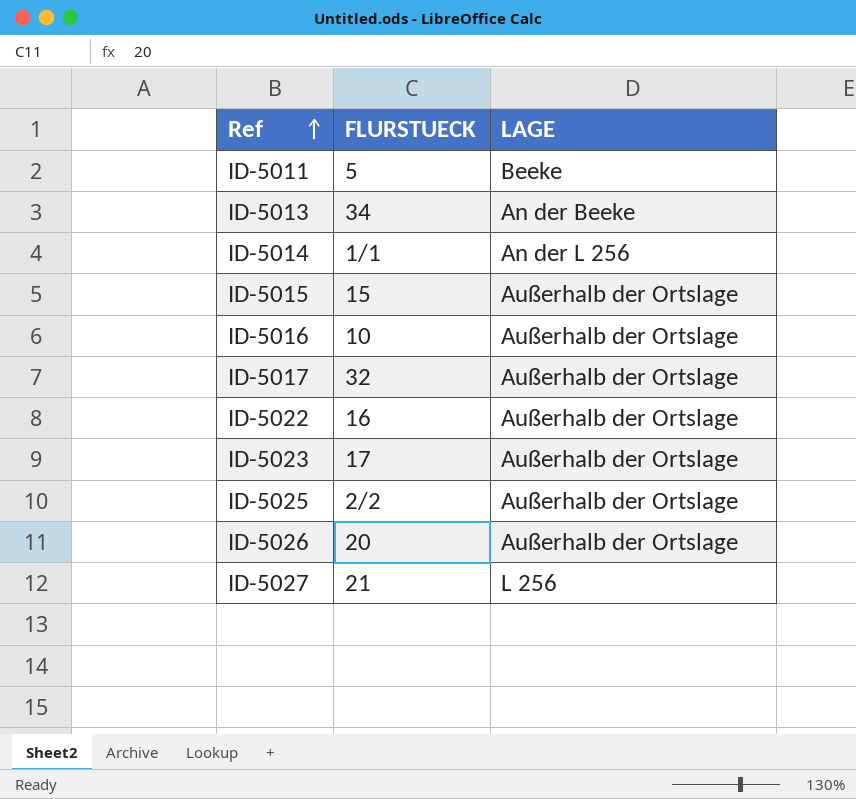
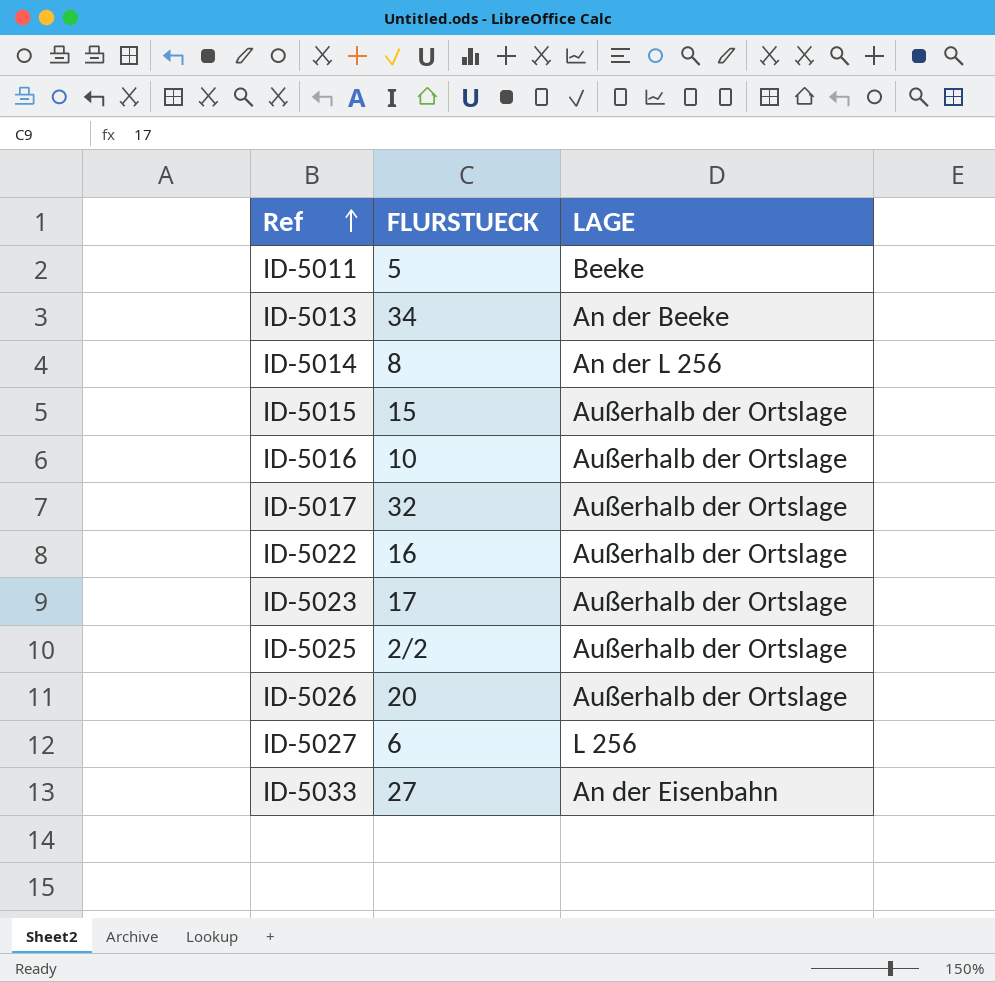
ID-5014 | FLURSTUECK: 1/1 -> 8
ID-5027 | FLURSTUECK: 21 -> 6
row ID-5033: none -> 27 | An der Eisenbahn

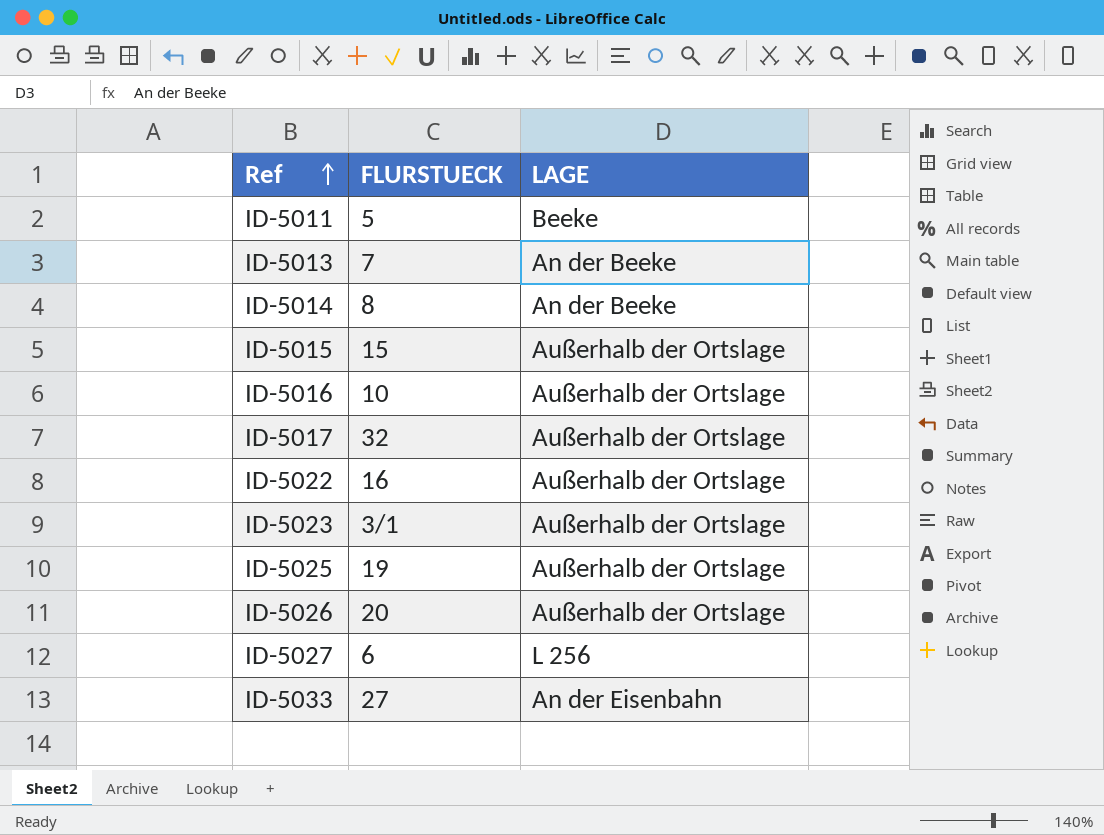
ID-5013 | FLURSTUECK: 34 -> 7
ID-5014 | LAGE: An der L 256 -> An der Beeke
ID-5023 | FLURSTUECK: 17 -> 3/1
ID-5025 | FLURSTUECK: 2/2 -> 19

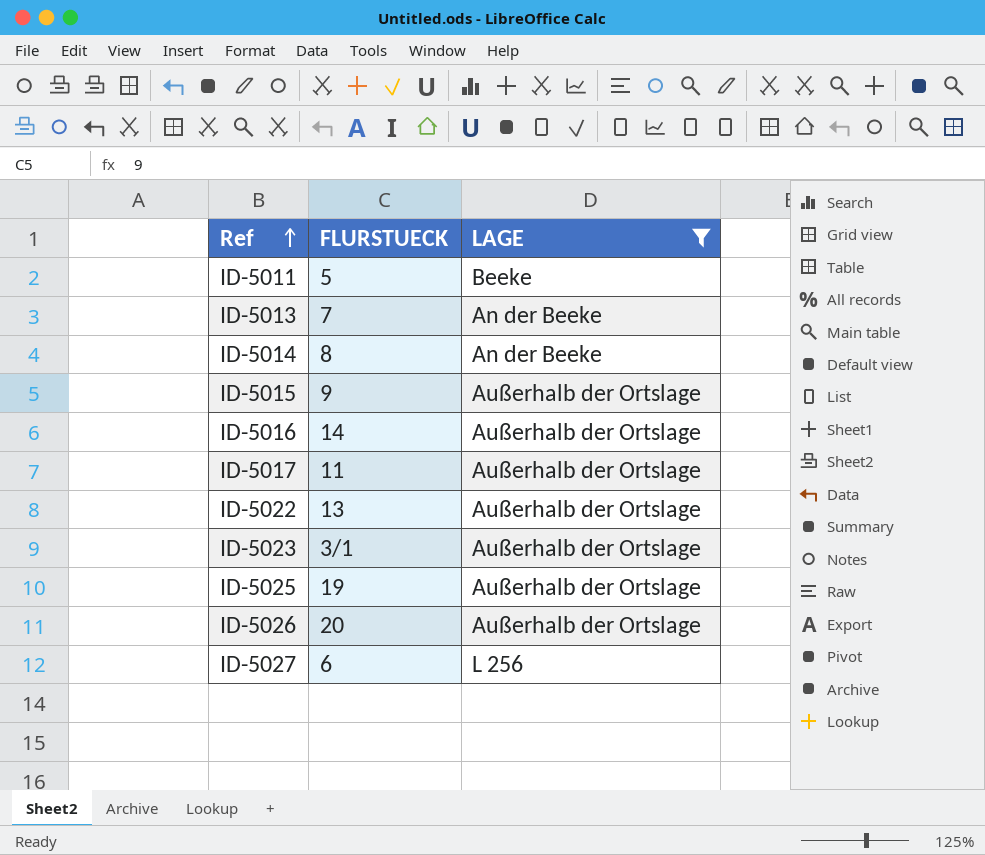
filter: none -> LAGE != An der Eisenbahn
ID-5015 | FLURSTUECK: 15 -> 9
ID-5016 | FLURSTUECK: 10 -> 14
ID-5017 | FLURSTUECK: 32 -> 11
ID-5022 | FLURSTUECK: 16 -> 13

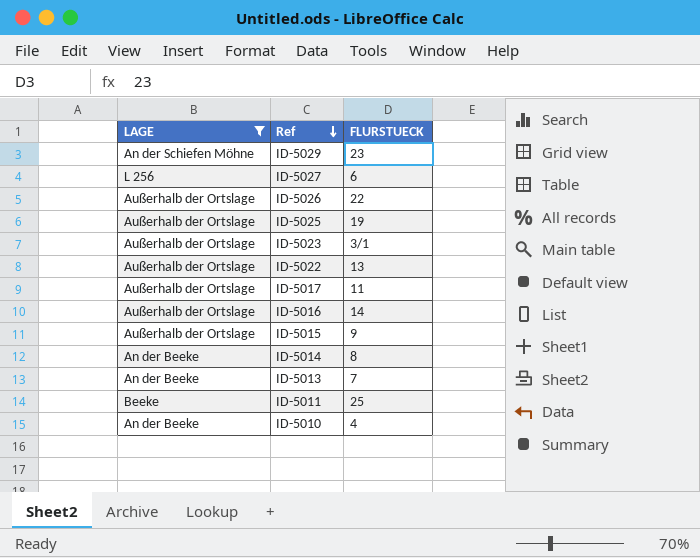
row order: Ref ascending -> Ref descending
column LAGE | position: 3 -> 1
row ID-5029: none -> An der Schiefen Möhne | 23
ID-5026 | FLURSTUECK: 20 -> 22
ID-5011 | FLURSTUECK: 5 -> 25
row ID-5010: none -> An der Beeke | 4

